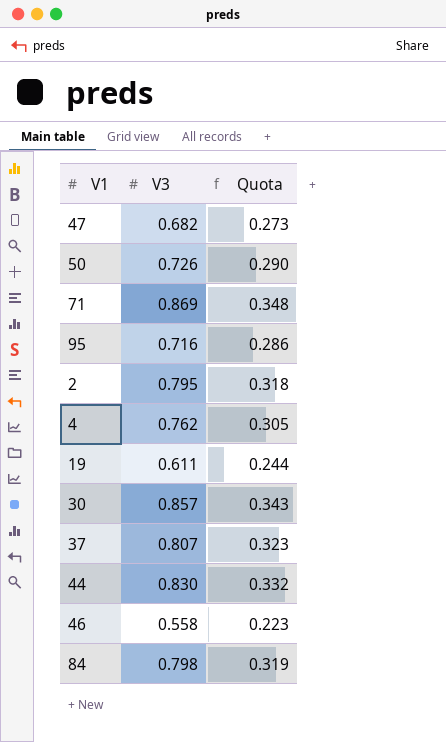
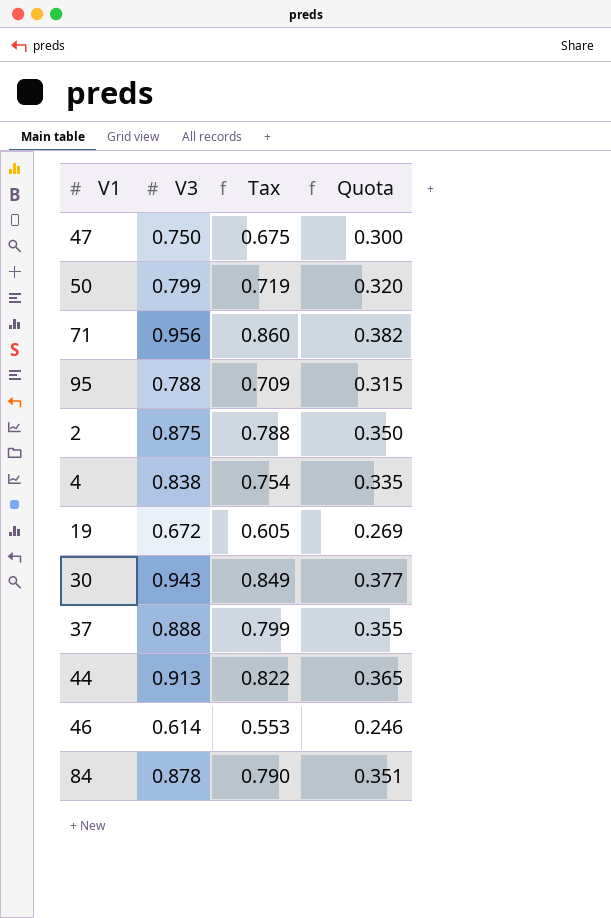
column Tax | formula: none -> [V3] * 0.9
47 | V3: 0.682 -> 0.750
47 | Quota: 0.273 -> 0.300
50 | V3: 0.726 -> 0.799
50 | Quota: 0.290 -> 0.320
71 | V3: 0.869 -> 0.956
71 | Quota: 0.348 -> 0.382
95 | V3: 0.716 -> 0.788
95 | Quota: 0.286 -> 0.315
2 | V3: 0.795 -> 0.875
2 | Quota: 0.318 -> 0.350
4 | V3: 0.762 -> 0.838
4 | Quota: 0.305 -> 0.335
19 | V3: 0.611 -> 0.672
19 | Quota: 0.244 -> 0.269
30 | V3: 0.857 -> 0.943
30 | Quota: 0.343 -> 0.377
37 | V3: 0.807 -> 0.888
37 | Quota: 0.323 -> 0.355
44 | V3: 0.830 -> 0.913
44 | Quota: 0.332 -> 0.365
46 | V3: 0.558 -> 0.614
46 | Quota: 0.223 -> 0.246
84 | V3: 0.798 -> 0.878
84 | Quota: 0.319 -> 0.351

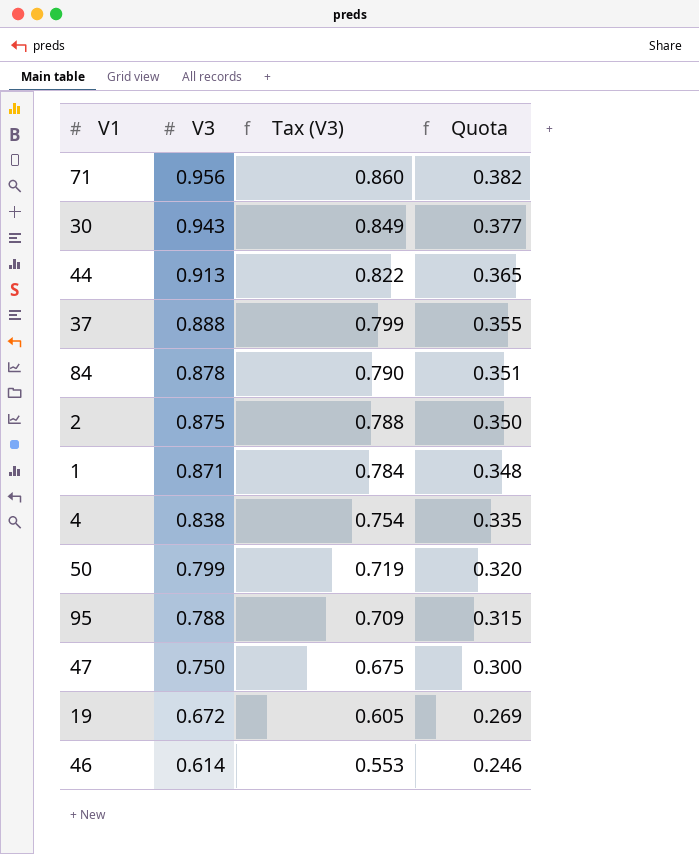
row order: none -> V3 descending
column name: Tax -> Tax (V3)
row 1: none -> 0.871 | 0.784 | 0.348

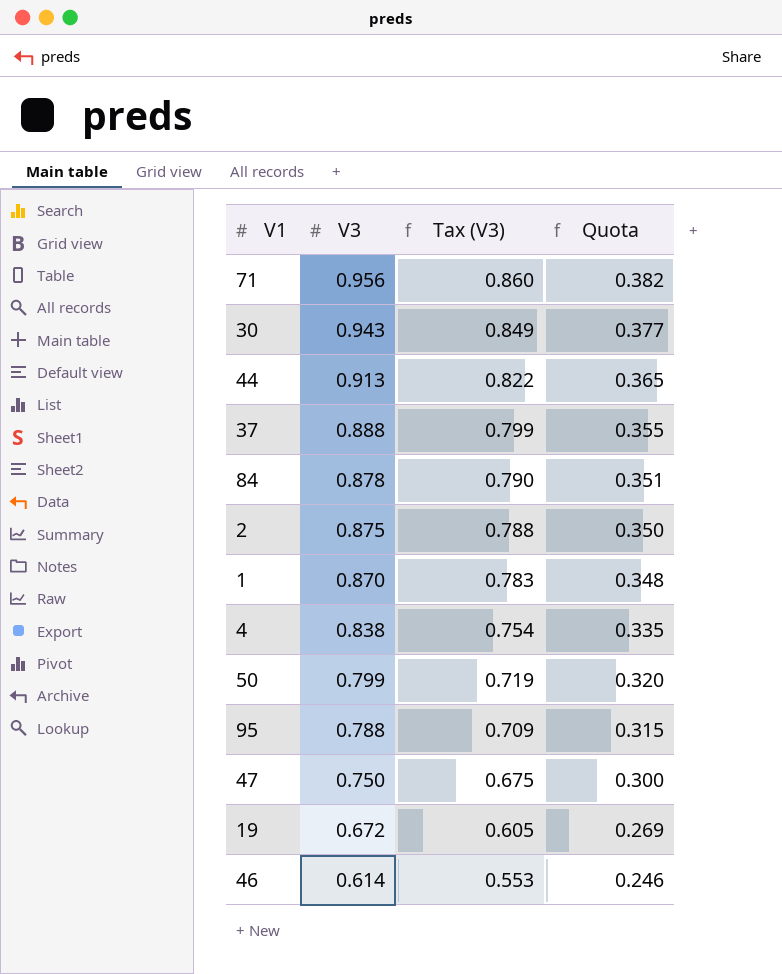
1 | V3: 0.871 -> 0.870
1 | Tax (V3): 0.784 -> 0.783

